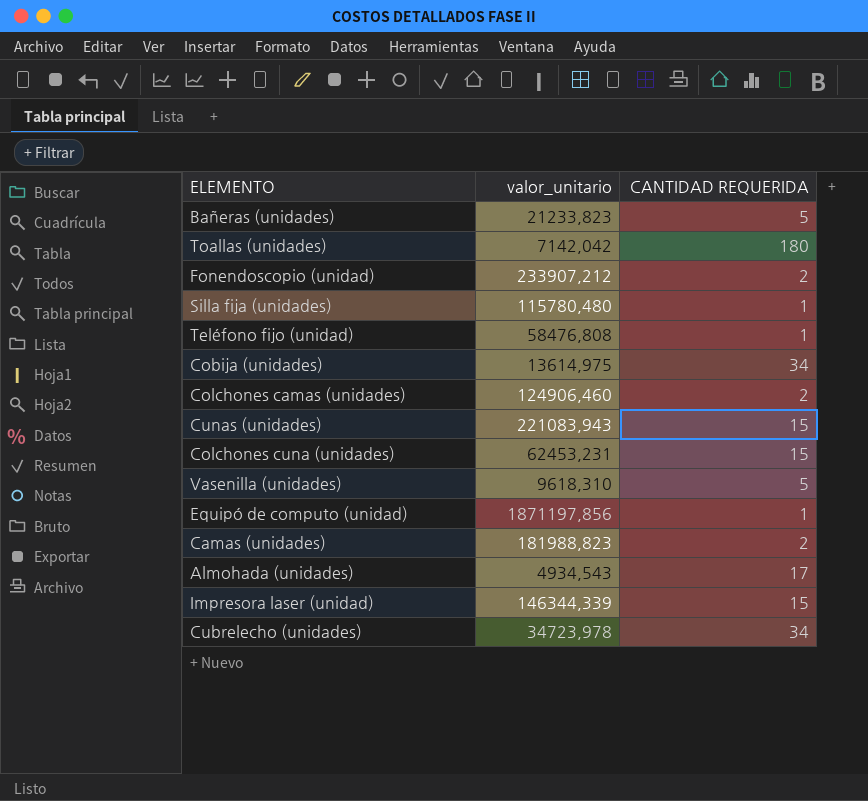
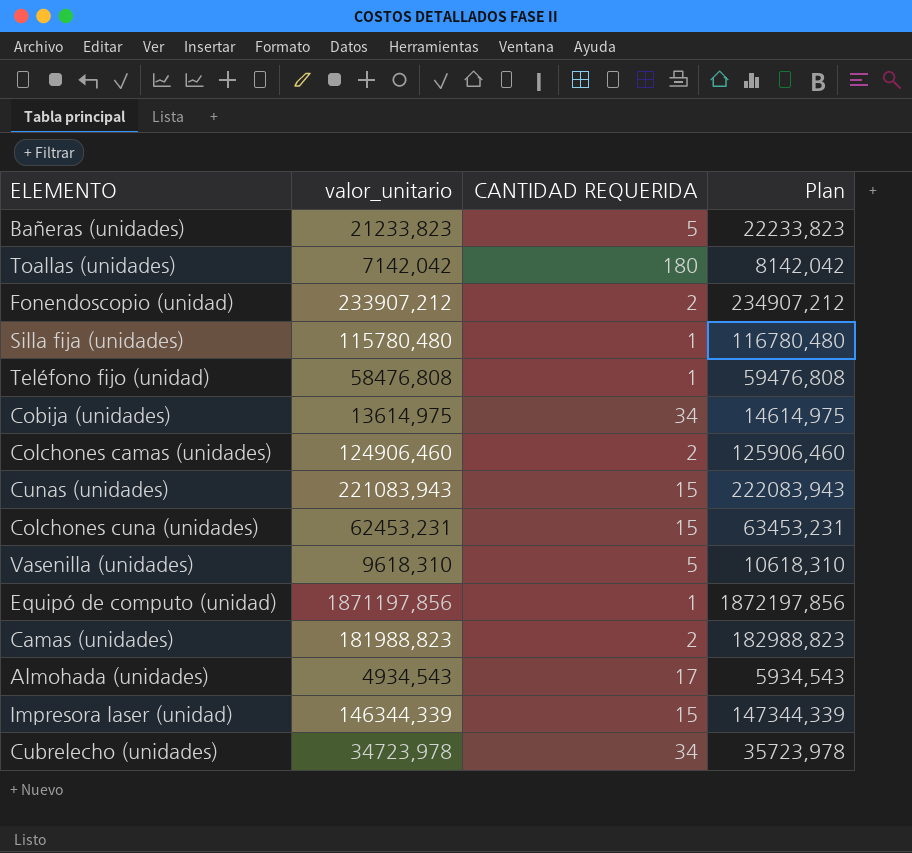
column Plan | formula: none -> [valor_unitario] + 1000

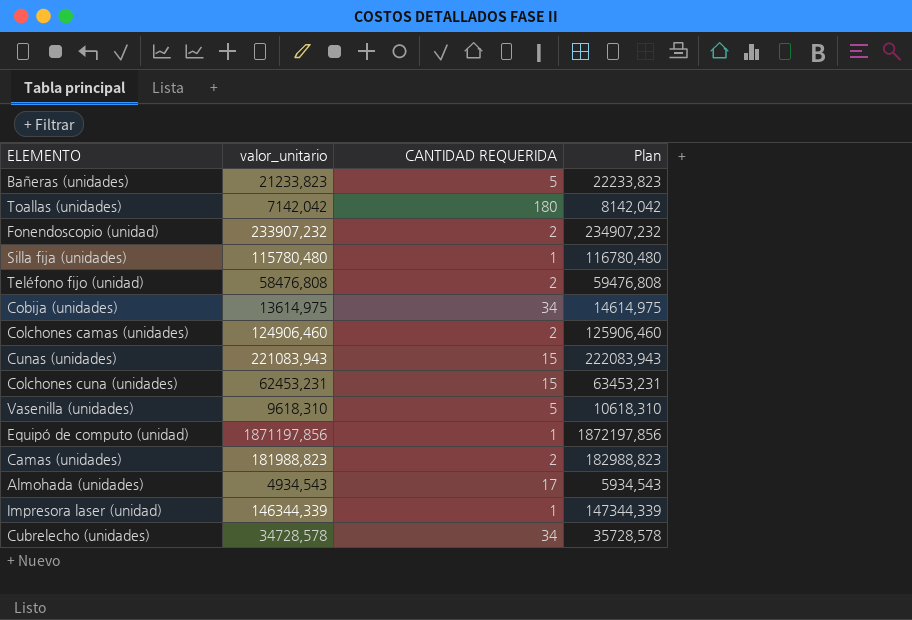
Fonendoscopio (unidad) | valor_unitario: 233907,212 -> 233907,232
Fonendoscopio (unidad) | Plan: 234907,212 -> 234907,232
Teléfono fijo (unidad) | CANTIDAD REQUERIDA: 1 -> 2
Impresora laser (unidad) | CANTIDAD REQUERIDA: 15 -> 1
Cubrelecho (unidades) | valor_unitario: 34723,978 -> 34728,578
Cubrelecho (unidades) | Plan: 35723,978 -> 35728,578

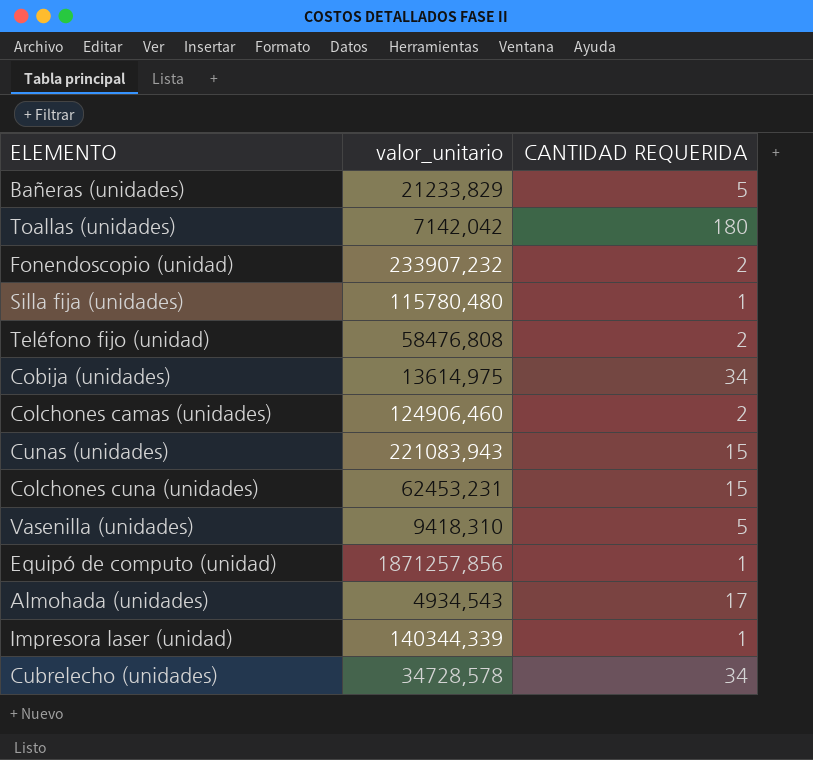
column Plan | formula: [valor_unitario] + 1000 -> none
row Camas (unidades): 181988,823 | 2 | 182988,823 -> none
Bañeras (unidades) | valor_unitario: 21233,823 -> 21233,829
Vasenilla (unidades) | valor_unitario: 9618,310 -> 9418,310
Equipó de computo (unidad) | valor_unitario: 1871197,856 -> 1871257,856
Impresora laser (unidad) | valor_unitario: 146344,339 -> 140344,339

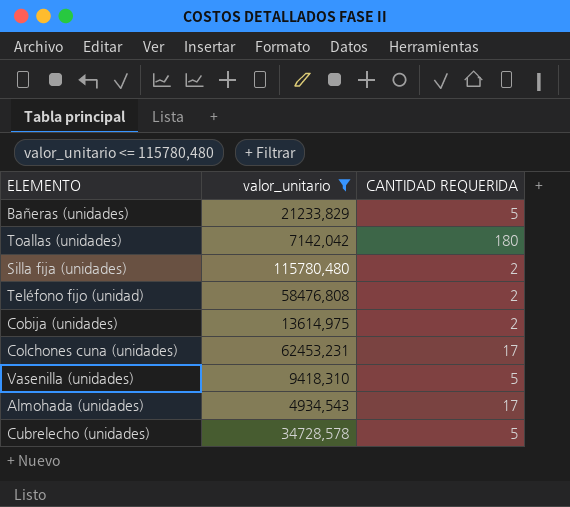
filter: none -> valor_unitario <= 115780,480
Silla fija (unidades) | CANTIDAD REQUERIDA: 1 -> 2
Cobija (unidades) | CANTIDAD REQUERIDA: 34 -> 2
Colchones cuna (unidades) | CANTIDAD REQUERIDA: 15 -> 17
Cubrelecho (unidades) | CANTIDAD REQUERIDA: 34 -> 5

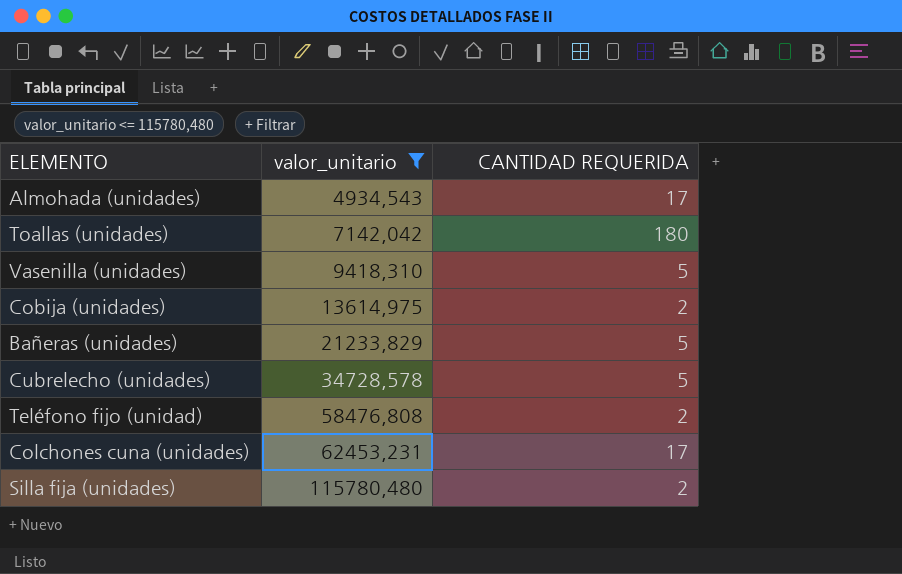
row order: none -> valor_unitario ascending

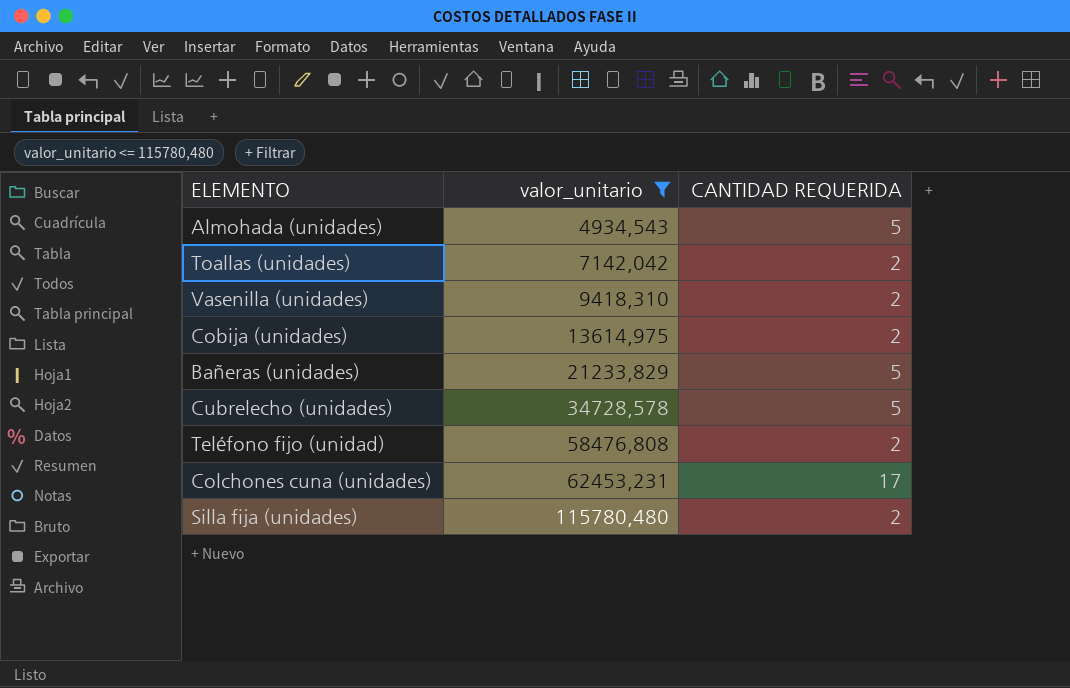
Almohada (unidades) | CANTIDAD REQUERIDA: 17 -> 5
Toallas (unidades) | CANTIDAD REQUERIDA: 180 -> 2
Vasenilla (unidades) | CANTIDAD REQUERIDA: 5 -> 2

